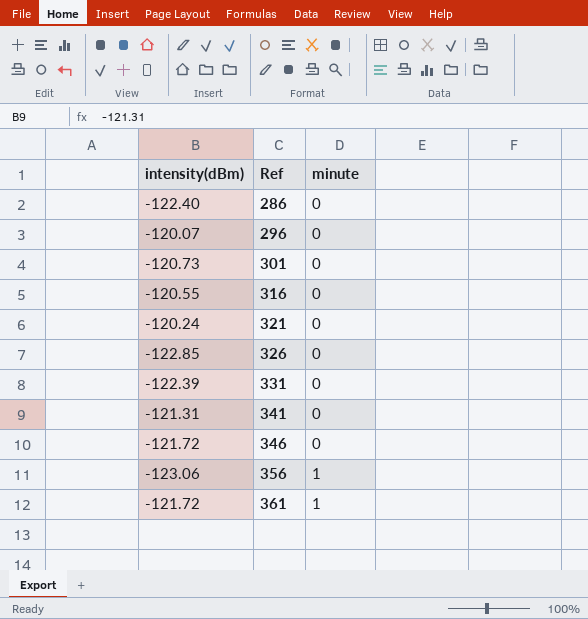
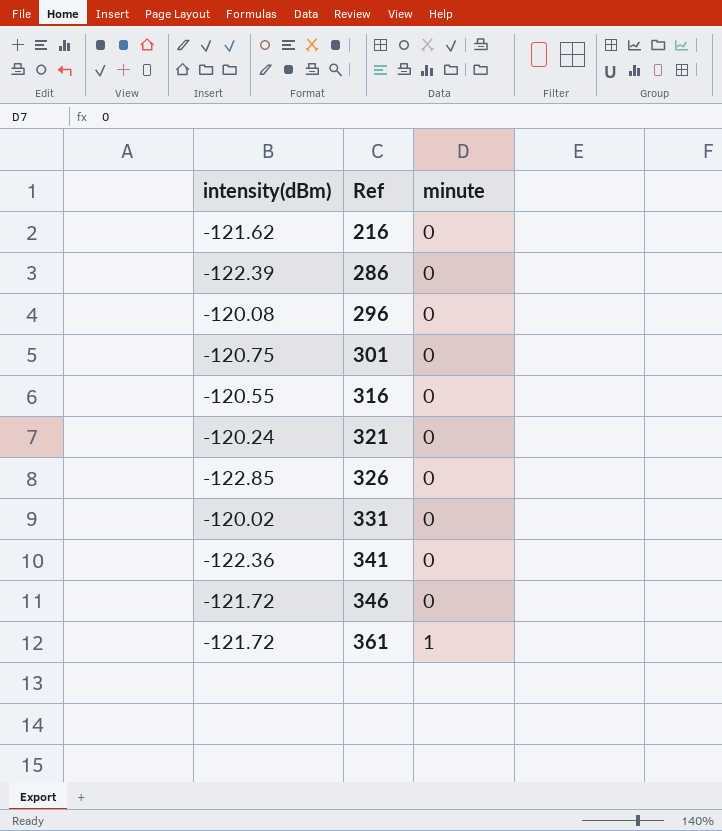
row 356: -123.06 | 1 -> none
row 216: none -> -121.62 | 0
286 | intensity(dBm): -122.40 -> -122.39
296 | intensity(dBm): -120.07 -> -120.08
301 | intensity(dBm): -120.73 -> -120.75
331 | intensity(dBm): -122.39 -> -120.02
341 | intensity(dBm): -121.31 -> -122.36

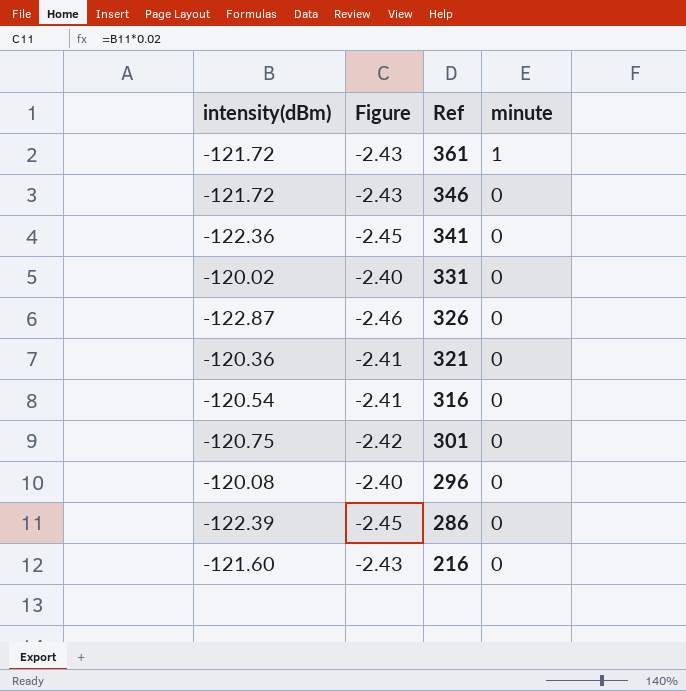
row order: Ref ascending -> Ref descending
column Figure | formula: none -> [intensity(dBm)] * 0.02
326 | intensity(dBm): -122.85 -> -122.87
321 | intensity(dBm): -120.24 -> -120.36
316 | intensity(dBm): -120.55 -> -120.54
216 | intensity(dBm): -121.62 -> -121.60

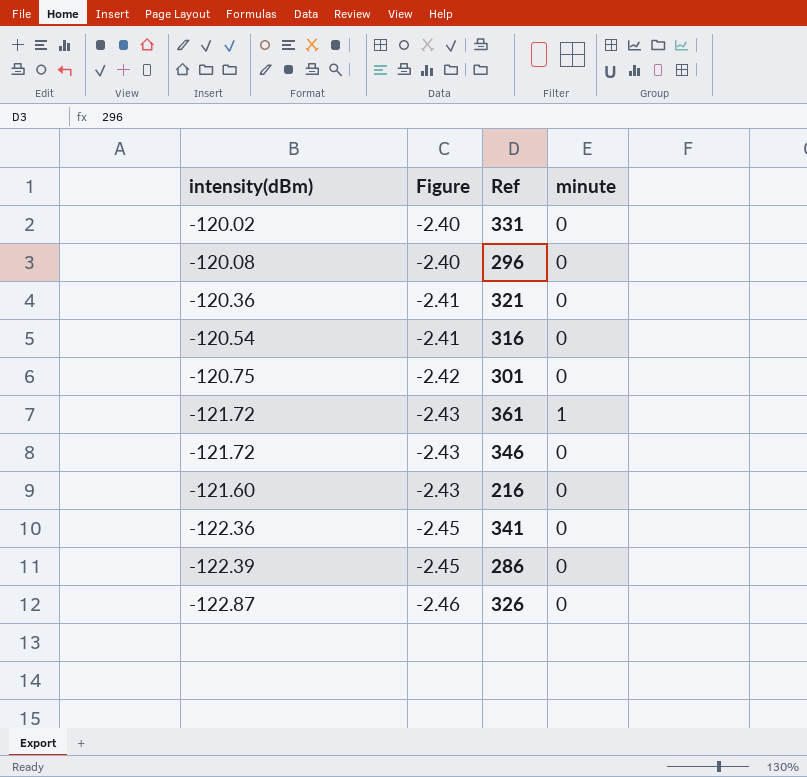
row order: Ref descending -> Figure descending

